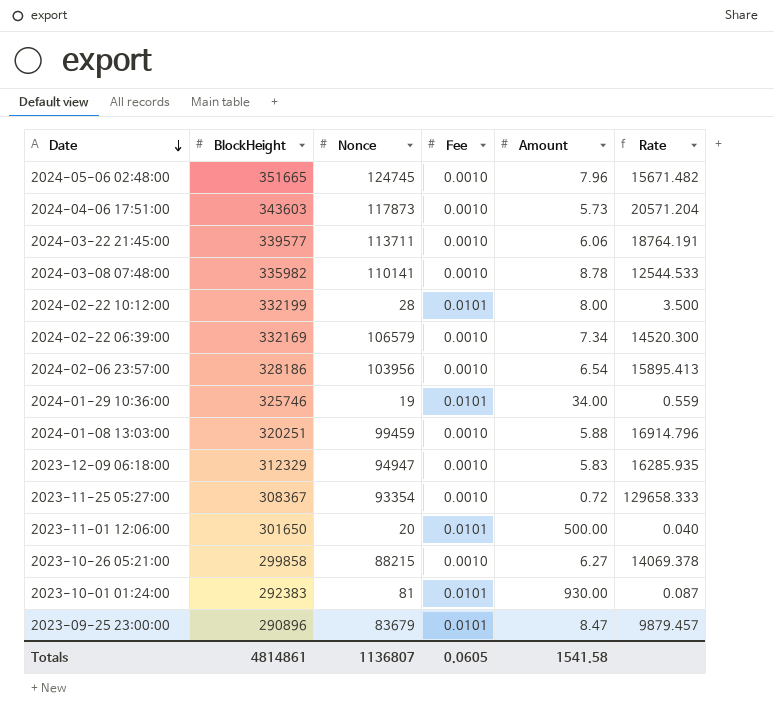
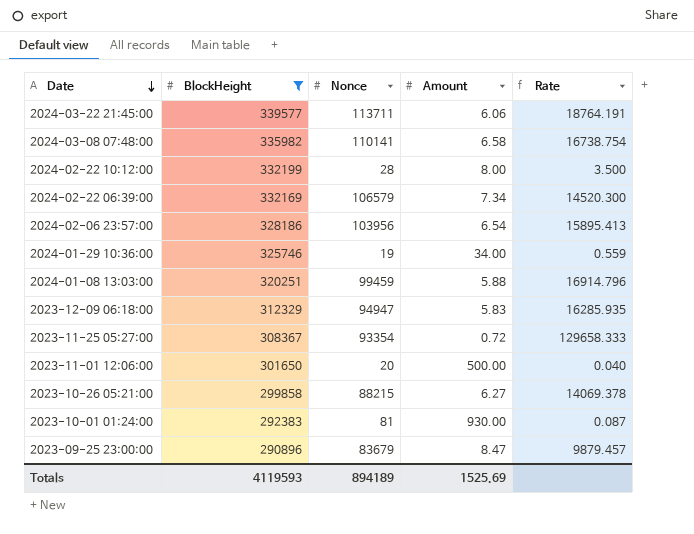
filter: none -> BlockHeight <= 339577
column Fee | position: 4 -> none
2024-03-08 07:48:00 | Amount: 8.78 -> 6.58
2024-03-08 07:48:00 | Rate: 12544.533 -> 16738.754
Totals | BlockHeight: 4814861 -> 4119593
Totals | Nonce: 1136807 -> 894189
Totals | Amount: 1541.58 -> 1525.69

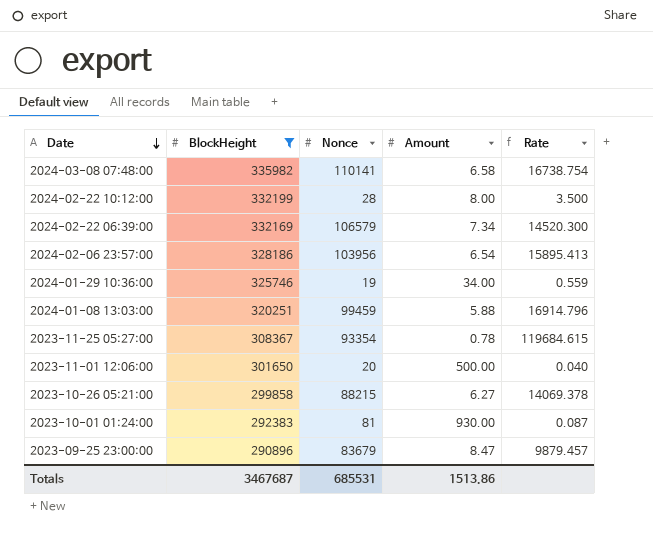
row 2024-03-22 21:45:00: 339577 | 113711 | 6.06 | 18764.191 -> none
row 2023-12-09 06:18:00: 312329 | 94947 | 5.83 | 16285.935 -> none
2023-11-25 05:27:00 | Amount: 0.72 -> 0.78
2023-11-25 05:27:00 | Rate: 129658.333 -> 119684.615
Totals | BlockHeight: 4119593 -> 3467687
Totals | Nonce: 894189 -> 685531
Totals | Amount: 1525.69 -> 1513.86

